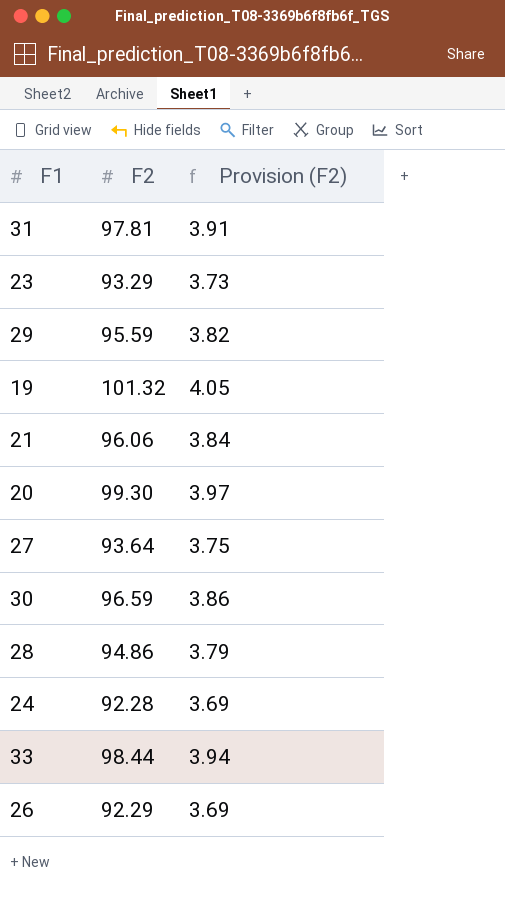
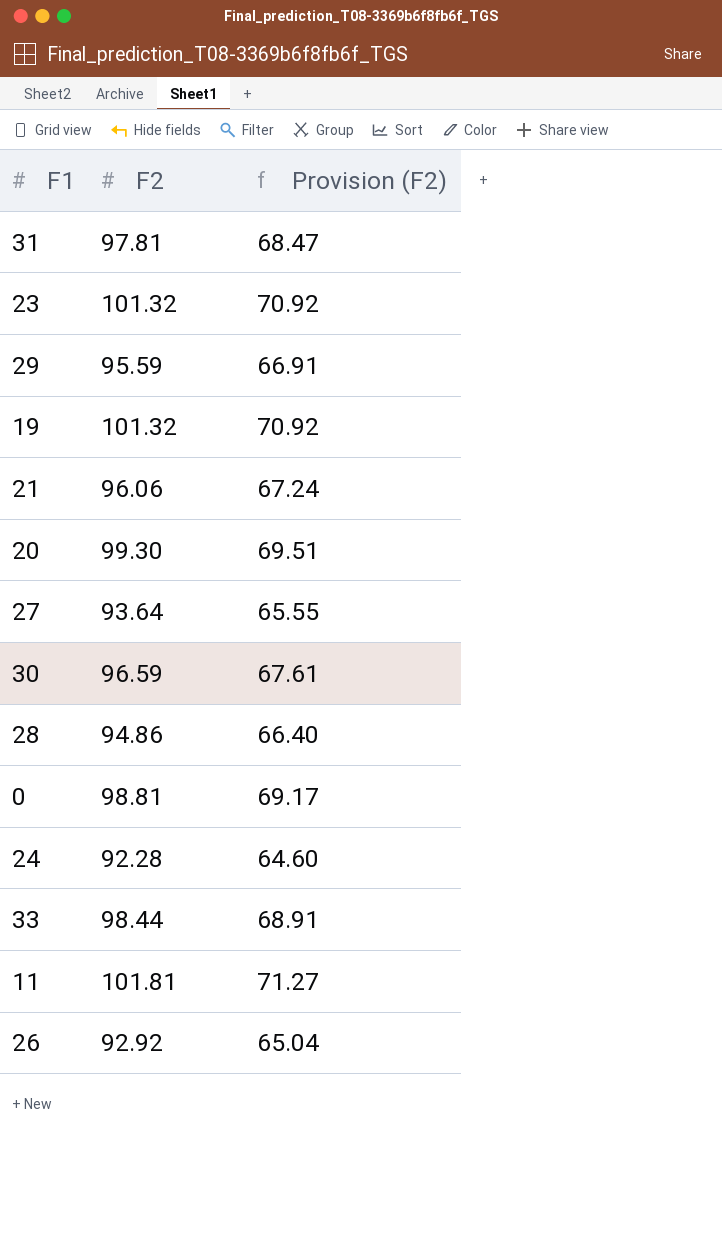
column Provision (F2) | formula: [F2] * 0.04 -> [F2] * 0.7
23 | F2: 93.29 -> 101.32
row 0: none -> 98.81 | 69.17
row 11: none -> 101.81 | 71.27
26 | F2: 92.29 -> 92.92

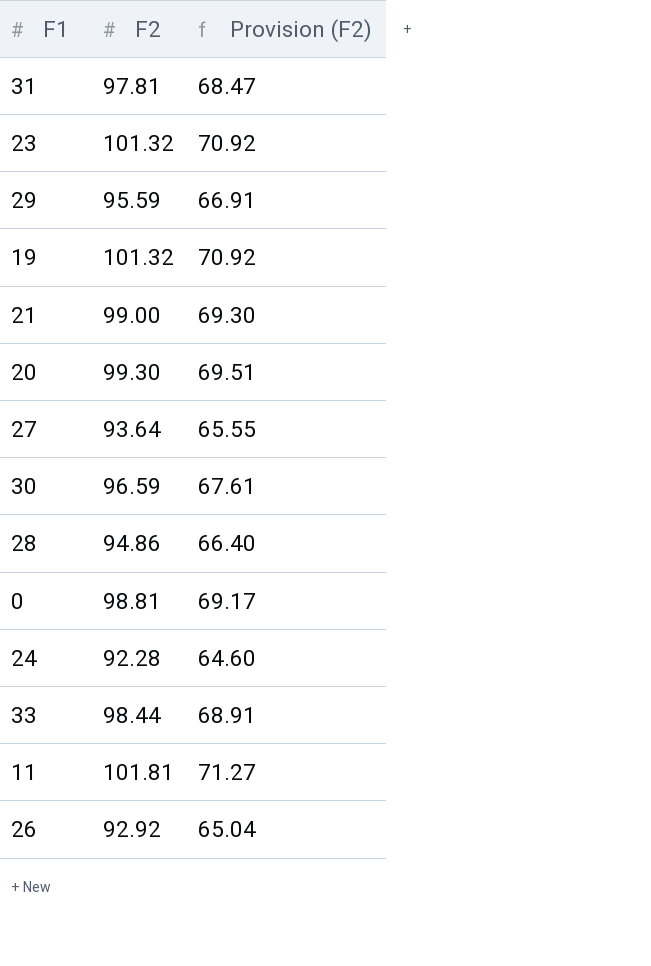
21 | F2: 96.06 -> 99.00
21 | Provision (F2): 67.24 -> 69.30

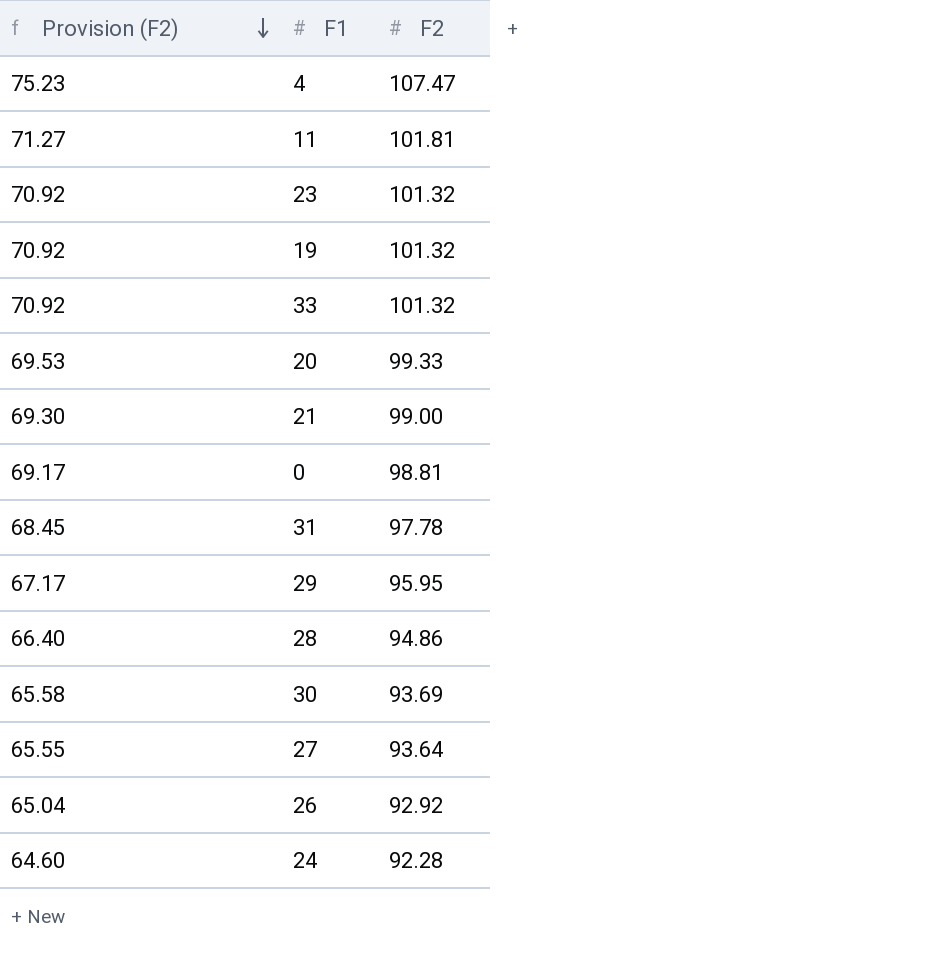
row order: none -> Provision (F2) descending
column Provision (F2) | position: 3 -> 1
row 4: none -> 75.23 | 107.47
33 | Provision (F2): 68.91 -> 70.92
33 | F2: 98.44 -> 101.32
20 | Provision (F2): 69.51 -> 69.53
20 | F2: 99.30 -> 99.33
31 | Provision (F2): 68.47 -> 68.45
31 | F2: 97.81 -> 97.78
29 | Provision (F2): 66.91 -> 67.17
29 | F2: 95.59 -> 95.95
30 | Provision (F2): 67.61 -> 65.58
30 | F2: 96.59 -> 93.69

